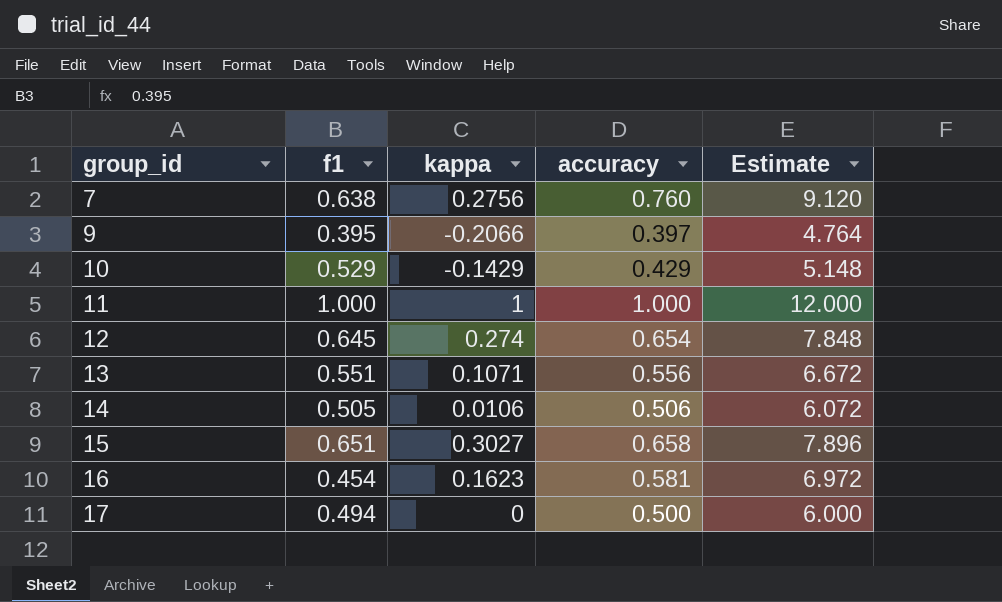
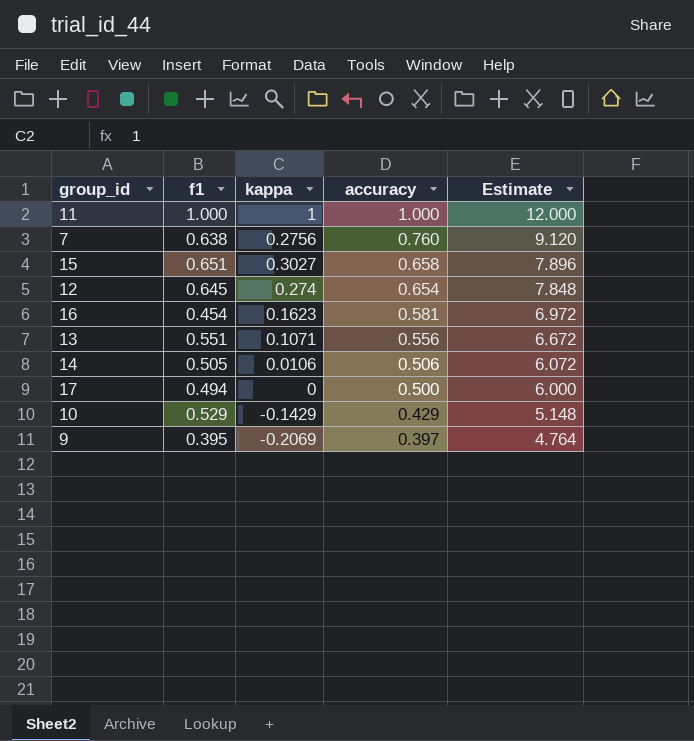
row order: group_id ascending -> accuracy descending
9 | kappa: -0.2066 -> -0.2069

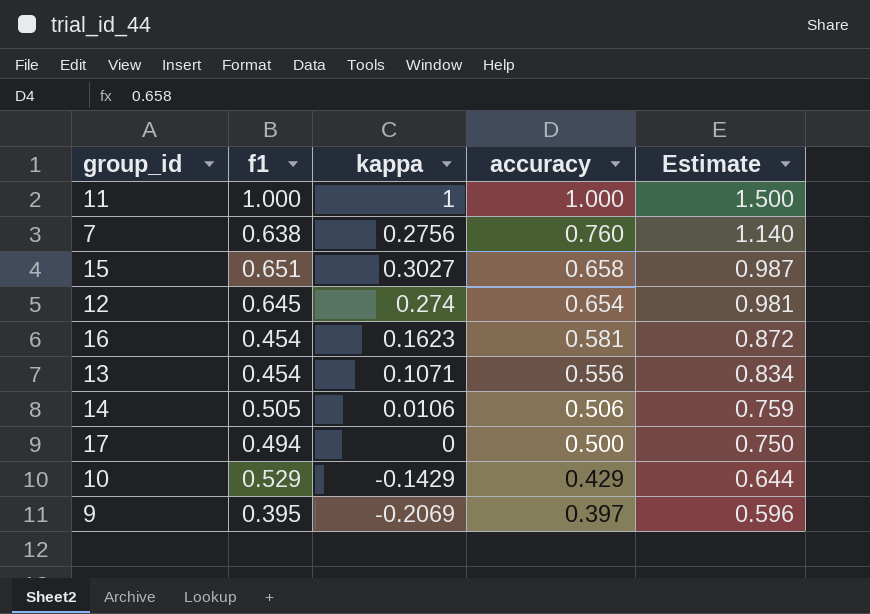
column Estimate | formula: [accuracy] * 12 -> [accuracy] * 1.5
13 | f1: 0.551 -> 0.454

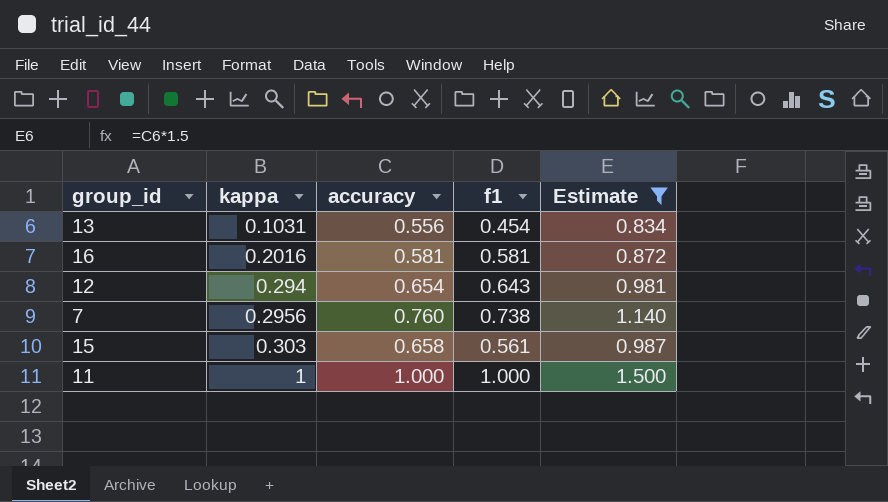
filter: none -> Estimate >= 0.834
row order: accuracy descending -> kappa ascending
column f1 | position: 2 -> 4
13 | kappa: 0.1071 -> 0.1031
16 | kappa: 0.1623 -> 0.2016
16 | f1: 0.454 -> 0.581
12 | kappa: 0.274 -> 0.294
12 | f1: 0.645 -> 0.643
7 | kappa: 0.2756 -> 0.2956
7 | f1: 0.638 -> 0.738
15 | kappa: 0.3027 -> 0.303
15 | f1: 0.651 -> 0.561

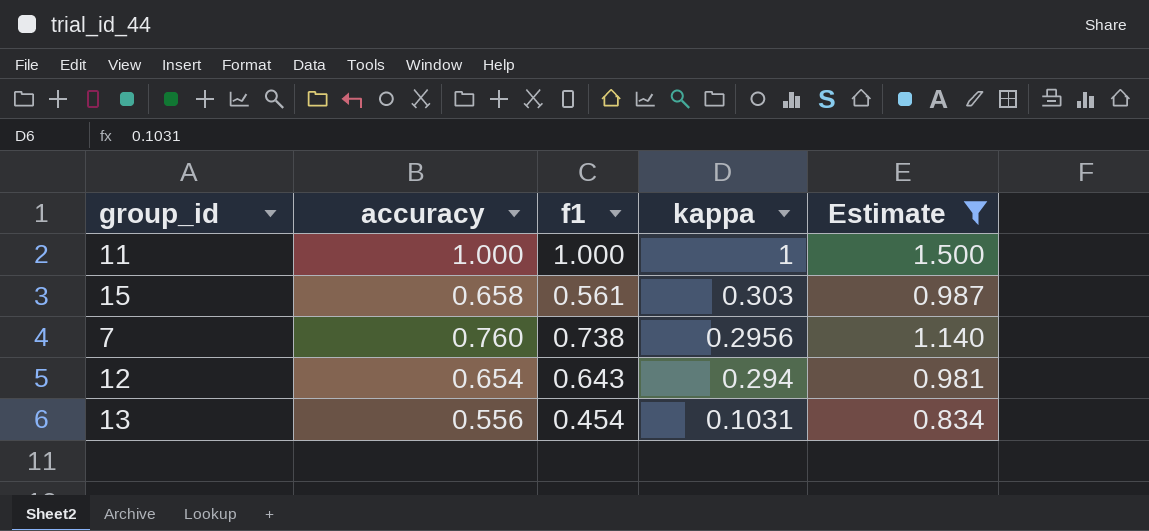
row order: kappa ascending -> kappa descending
column kappa | position: 2 -> 4
row 16: 0.2016 | 0.581 | 0.581 | 0.872 -> none

